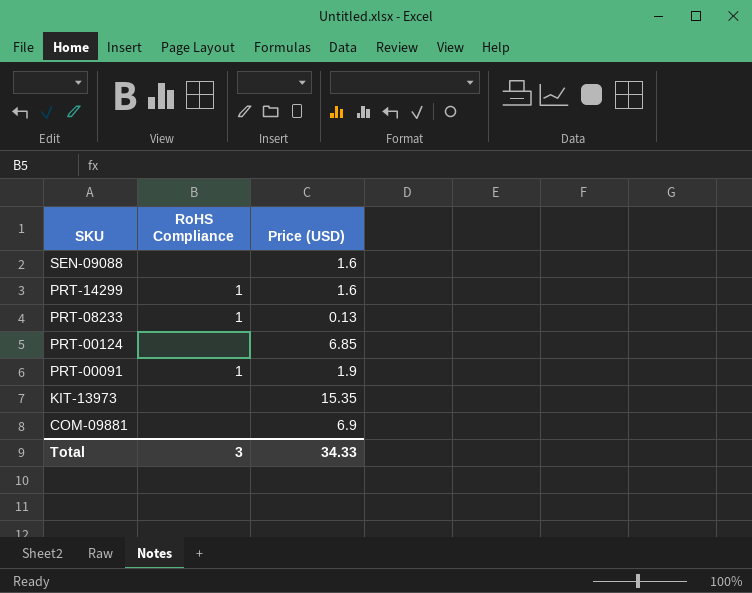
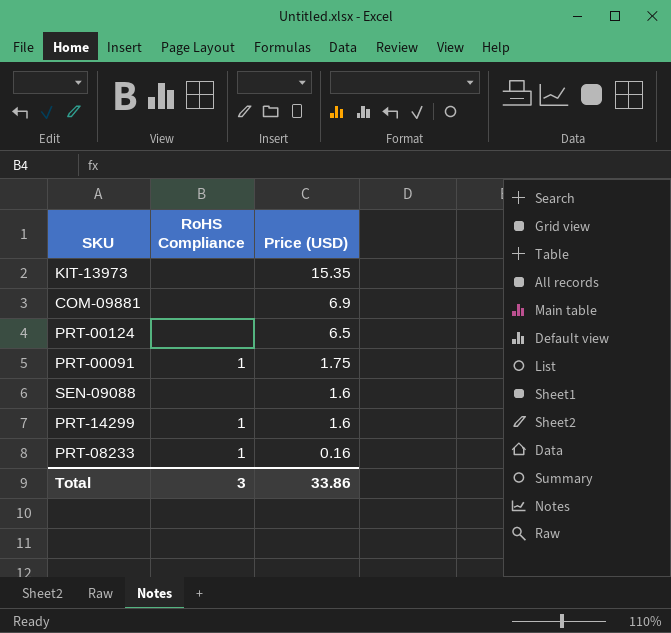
row order: SKU descending -> Price (USD) descending
PRT-00124 | Price (USD): 6.85 -> 6.5
PRT-00091 | Price (USD): 1.9 -> 1.75
PRT-08233 | Price (USD): 0.13 -> 0.16
Total | Price (USD): 34.33 -> 33.86

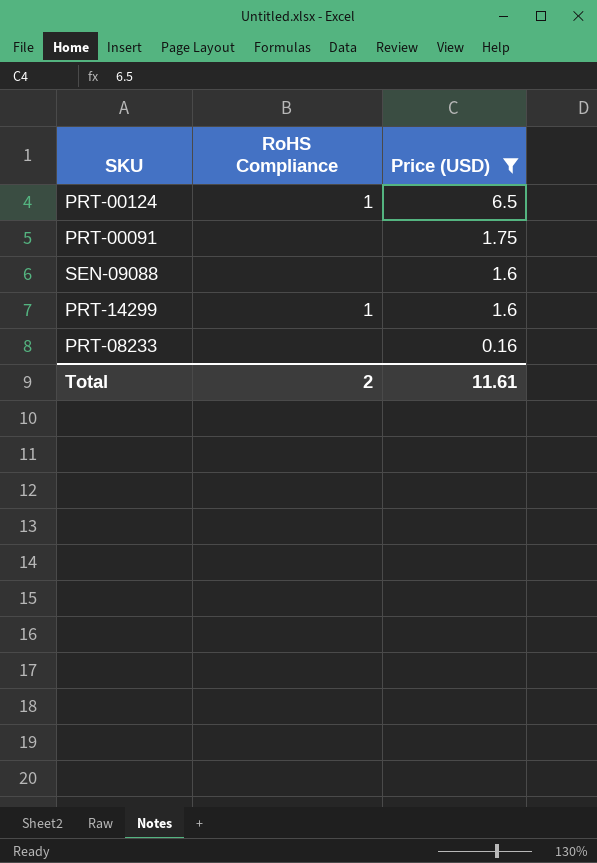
filter: none -> Price (USD) <= 6.5
PRT-00124 | RoHS Compliance: none -> 1
PRT-00091 | RoHS Compliance: 1 -> none
PRT-08233 | RoHS Compliance: 1 -> none
Total | RoHS Compliance: 3 -> 2
Total | Price (USD): 33.86 -> 11.61

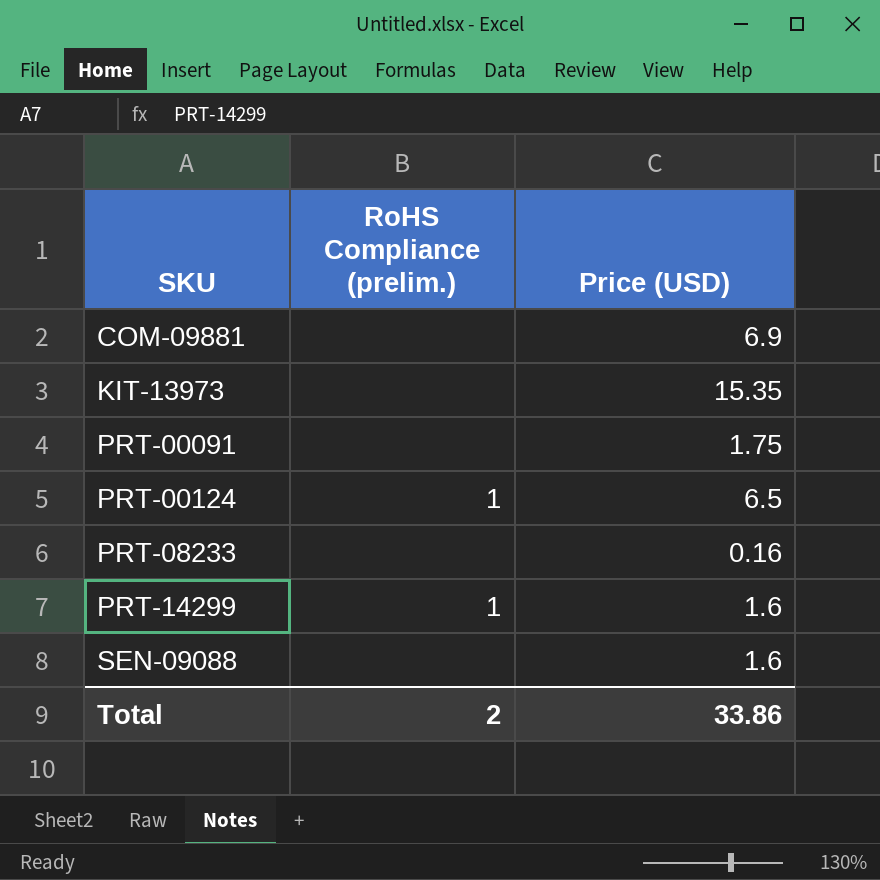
filter: Price (USD) <= 6.5 -> none
row order: Price (USD) descending -> SKU ascending
column name: RoHS Compliance -> RoHS Compliance (prelim.)
Total | Price (USD): 11.61 -> 33.86

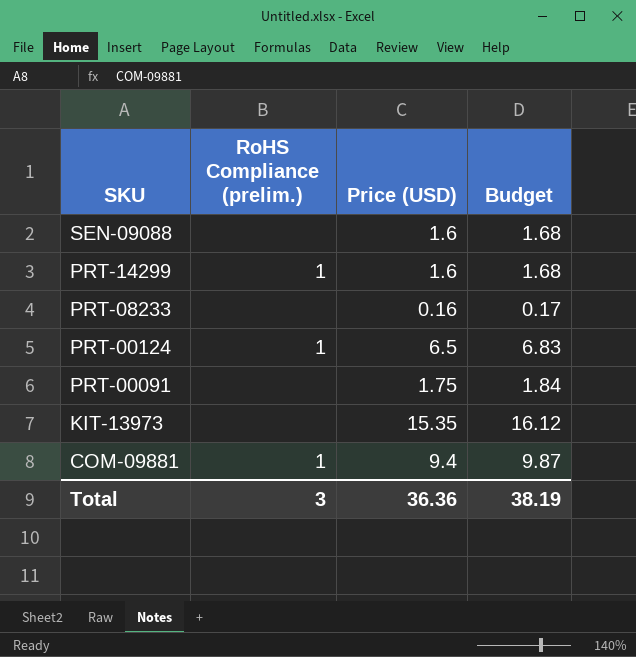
row order: SKU ascending -> SKU descending
column Budget | formula: none -> [Price (USD)] * 1.05
COM-09881 | RoHS Compliance (prelim.): none -> 1
COM-09881 | Price (USD): 6.9 -> 9.4
Total | RoHS Compliance (prelim.): 2 -> 3
Total | Price (USD): 33.86 -> 36.36

